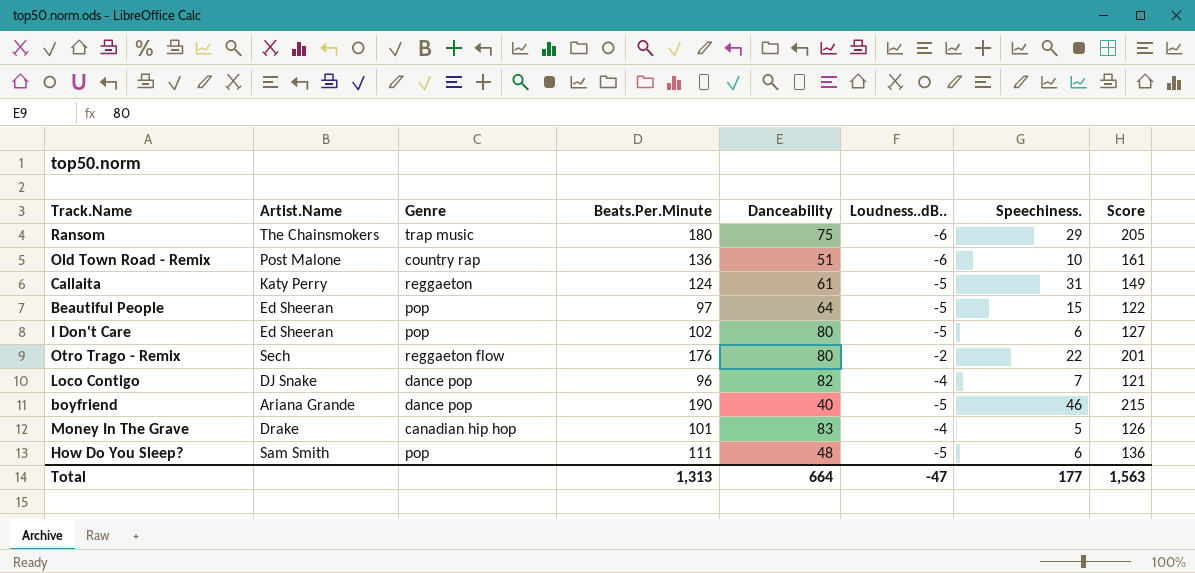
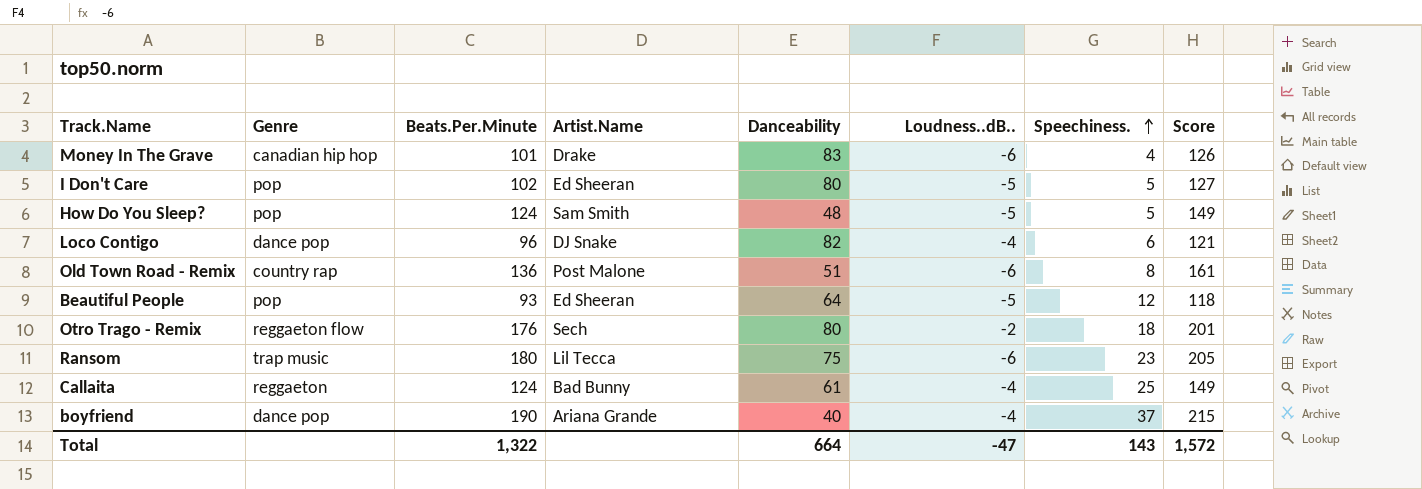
row order: none -> Speechiness. ascending
column Artist.Name | position: 2 -> 4
Money In The Grave | Loudness..dB..: -4 -> -6
Money In The Grave | Speechiness.: 5 -> 4
I Don't Care | Speechiness.: 6 -> 5
How Do You Sleep? | Beats.Per.Minute: 111 -> 124
How Do You Sleep? | Speechiness.: 6 -> 5
How Do You Sleep? | Score: 136 -> 149
Loco Contigo | Speechiness.: 7 -> 6
Old Town Road - Remix | Speechiness.: 10 -> 8
Beautiful People | Beats.Per.Minute: 97 -> 93
Beautiful People | Speechiness.: 15 -> 12
Beautiful People | Score: 122 -> 118
Otro Trago - Remix | Speechiness.: 22 -> 18
Ransom | Artist.Name: The Chainsmokers -> Lil Tecca
Ransom | Speechiness.: 29 -> 23
Callaita | Artist.Name: Katy Perry -> Bad Bunny
Callaita | Loudness..dB..: -5 -> -4
Callaita | Speechiness.: 31 -> 25
boyfriend | Loudness..dB..: -5 -> -4
boyfriend | Speechiness.: 46 -> 37
Total | Beats.Per.Minute: 1,313 -> 1,322
Total | Speechiness.: 177 -> 143
Total | Score: 1,563 -> 1,572

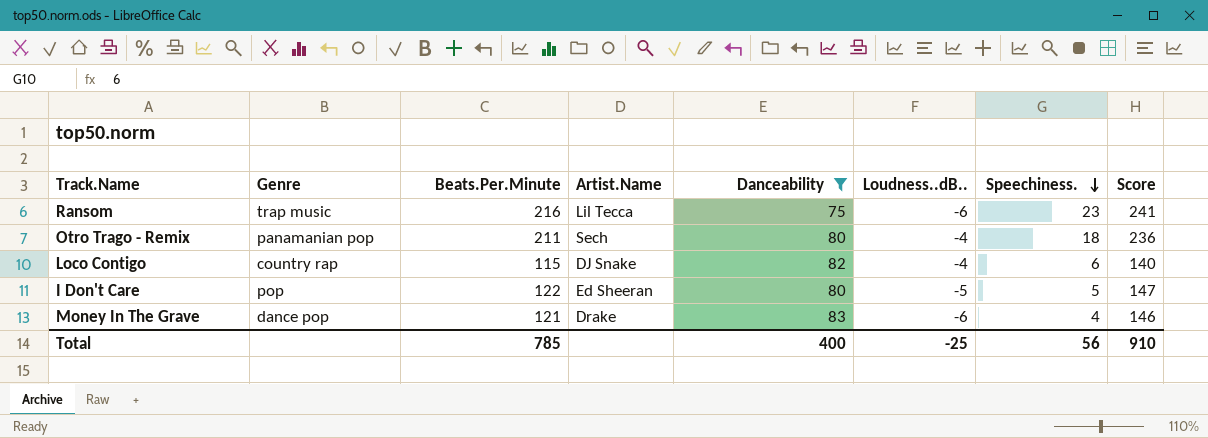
filter: none -> Danceability >= 75
row order: Speechiness. ascending -> Speechiness. descending
Ransom | Beats.Per.Minute: 180 -> 216
Ransom | Score: 205 -> 241
Otro Trago - Remix | Genre: reggaeton flow -> panamanian pop
Otro Trago - Remix | Beats.Per.Minute: 176 -> 211
Otro Trago - Remix | Loudness..dB..: -2 -> -4
Otro Trago - Remix | Score: 201 -> 236
Loco Contigo | Genre: dance pop -> country rap
Loco Contigo | Beats.Per.Minute: 96 -> 115
Loco Contigo | Score: 121 -> 140
I Don't Care | Beats.Per.Minute: 102 -> 122
I Don't Care | Score: 127 -> 147
Money In The Grave | Genre: canadian hip hop -> dance pop
Money In The Grave | Beats.Per.Minute: 101 -> 121
Money In The Grave | Score: 126 -> 146
Total | Beats.Per.Minute: 1,322 -> 785
Total | Danceability: 664 -> 400
Total | Loudness..dB..: -47 -> -25
Total | Speechiness.: 143 -> 56
Total | Score: 1,572 -> 910

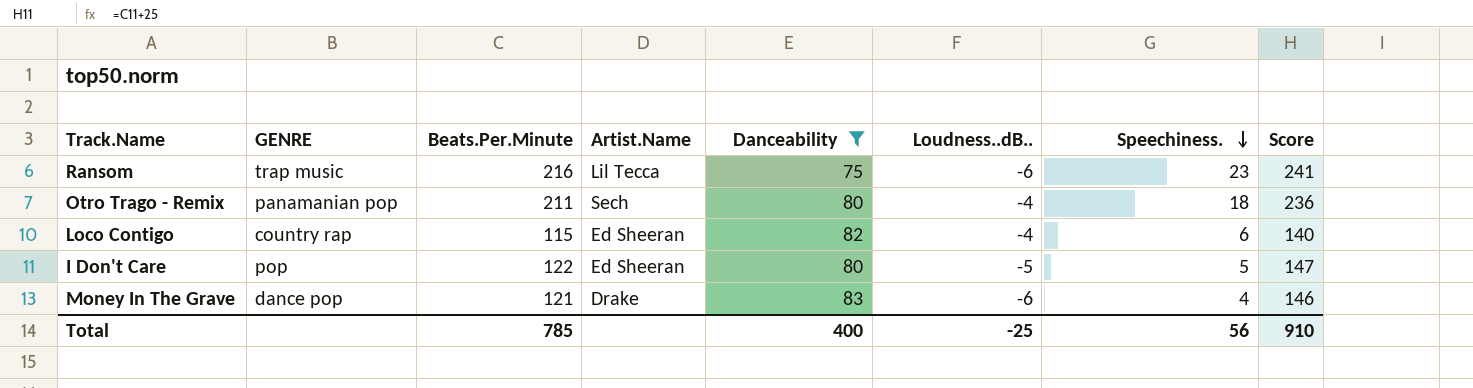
column name: Genre -> GENRE
Loco Contigo | Artist.Name: DJ Snake -> Ed Sheeran

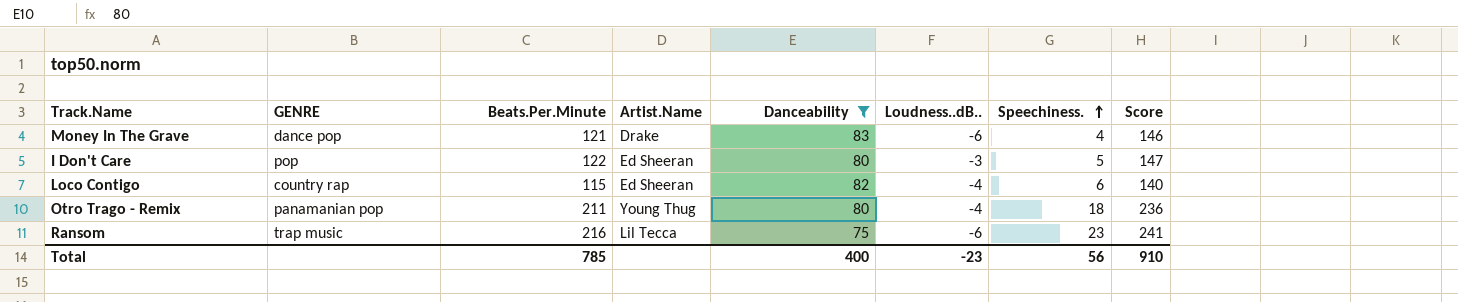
row order: Speechiness. descending -> Speechiness. ascending
I Don't Care | Loudness..dB..: -5 -> -3
Otro Trago - Remix | Artist.Name: Sech -> Young Thug
Total | Loudness..dB..: -25 -> -23

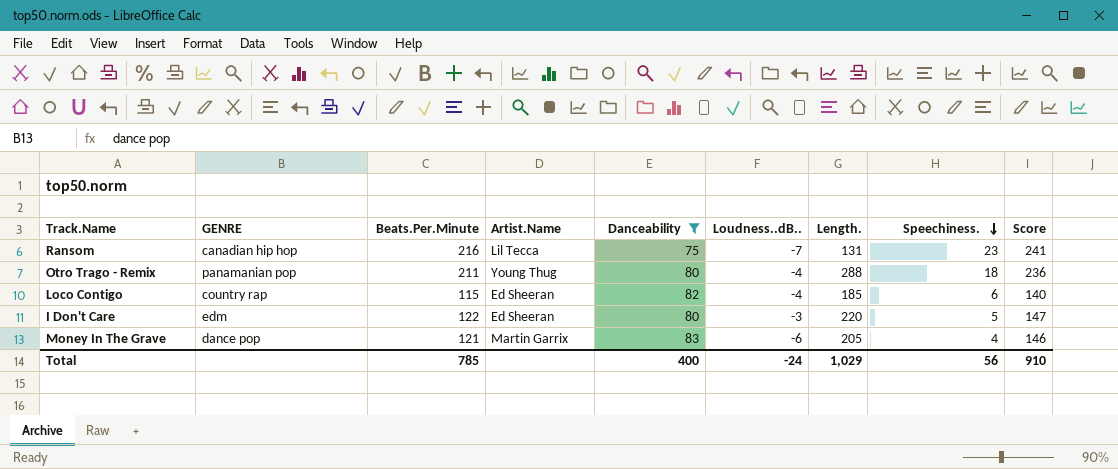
row order: Speechiness. ascending -> Speechiness. descending
column Length. | position: none -> 7
Ransom | GENRE: trap music -> canadian hip hop
Ransom | Loudness..dB..: -6 -> -7
I Don't Care | GENRE: pop -> edm
Money In The Grave | Artist.Name: Drake -> Martin Garrix
Total | Loudness..dB..: -23 -> -24

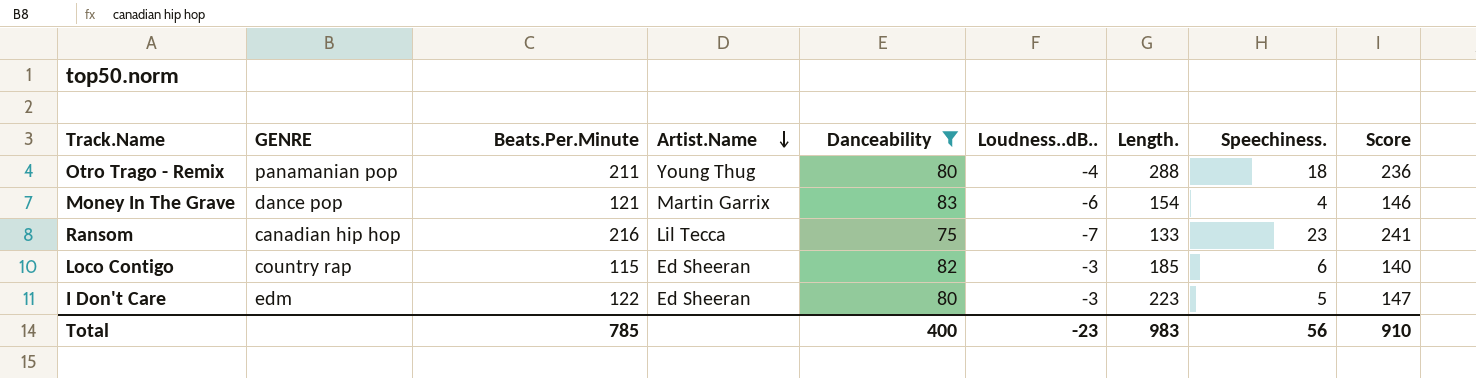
row order: Speechiness. descending -> Artist.Name descending
Money In The Grave | Length.: 205 -> 154
Ransom | Length.: 131 -> 133
Loco Contigo | Loudness..dB..: -4 -> -3
I Don't Care | Length.: 220 -> 223
Total | Loudness..dB..: -24 -> -23
Total | Length.: 1,029 -> 983

